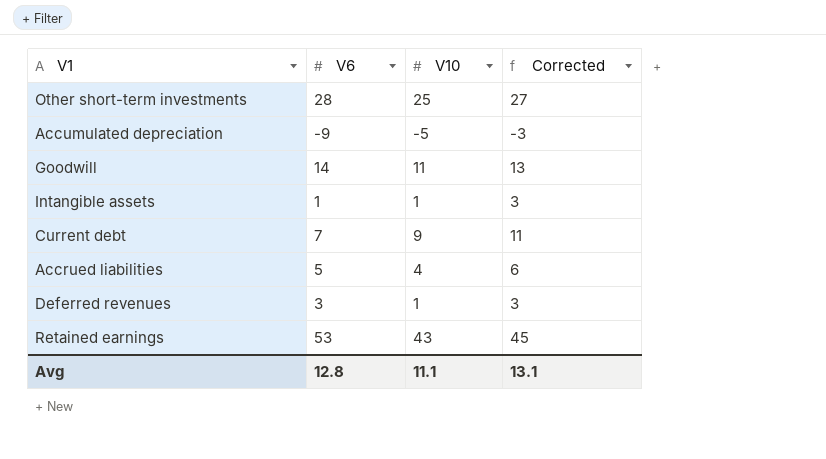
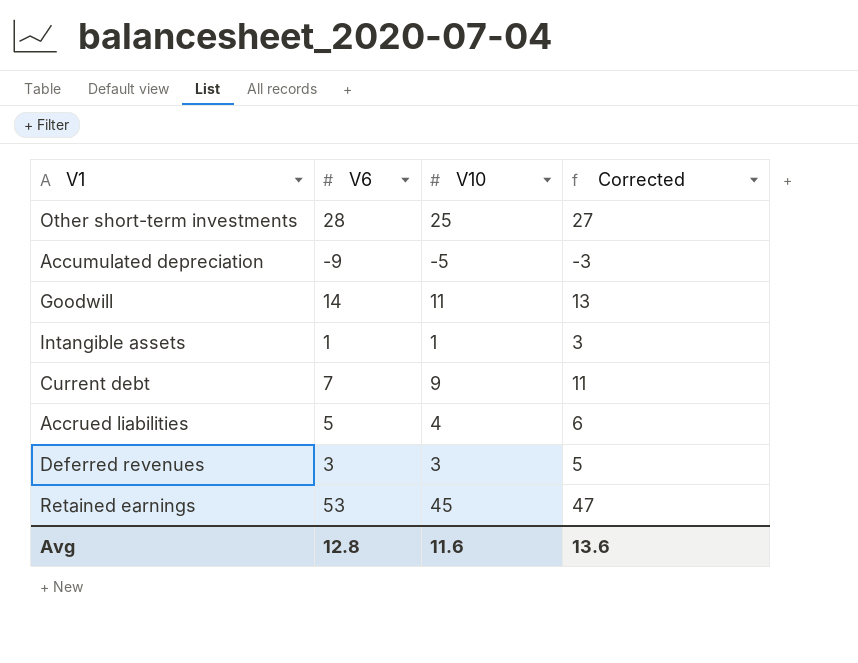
Deferred revenues | V10: 1 -> 3
Deferred revenues | Corrected: 3 -> 5
Retained earnings | V10: 43 -> 45
Retained earnings | Corrected: 45 -> 47
Avg | V10: 11.1 -> 11.6
Avg | Corrected: 13.1 -> 13.6

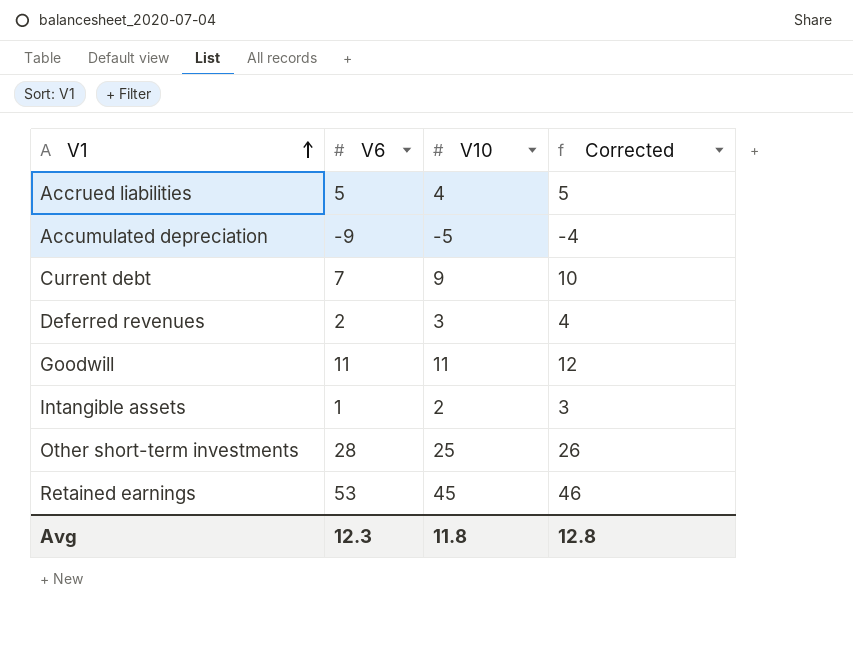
row order: none -> V1 ascending
column Corrected | formula: [V10] + 2 -> [V10] + 1
Deferred revenues | V6: 3 -> 2
Goodwill | V6: 14 -> 11
Intangible assets | V10: 1 -> 2
Avg | V6: 12.8 -> 12.3
Avg | V10: 11.6 -> 11.8
Avg | Corrected: 13.6 -> 12.8

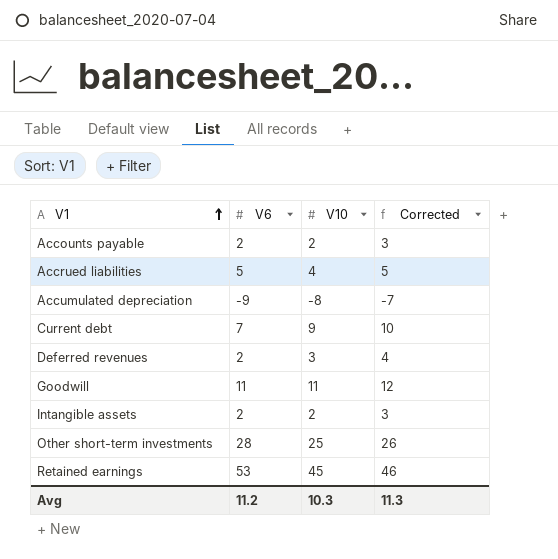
row Accounts payable: none -> 2 | 2 | 3
Accumulated depreciation | V10: -5 -> -8
Accumulated depreciation | Corrected: -4 -> -7
Intangible assets | V6: 1 -> 2
Avg | V6: 12.3 -> 11.2
Avg | V10: 11.8 -> 10.3
Avg | Corrected: 12.8 -> 11.3

